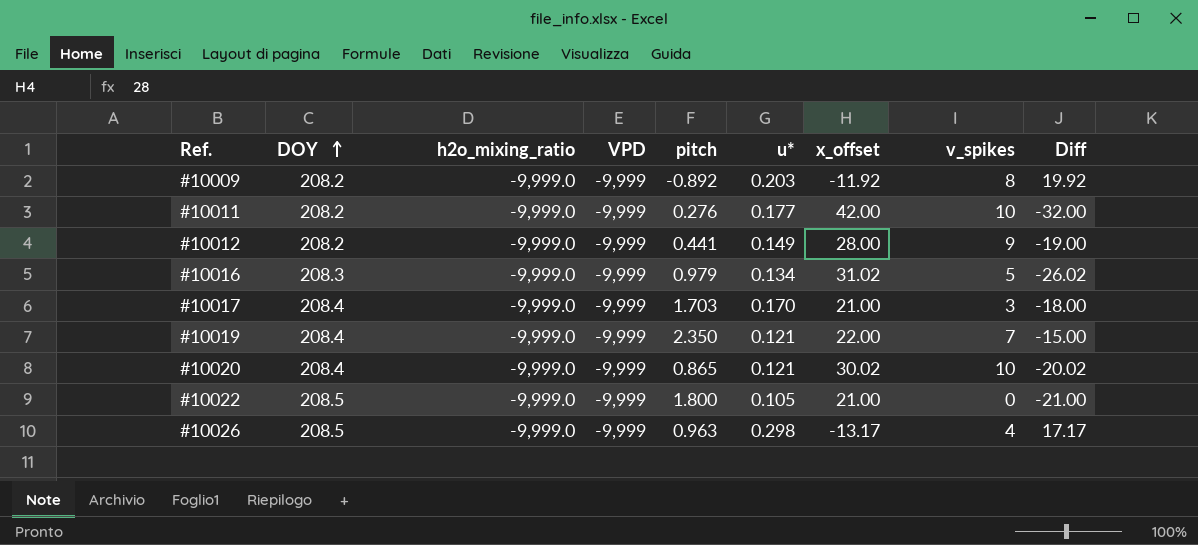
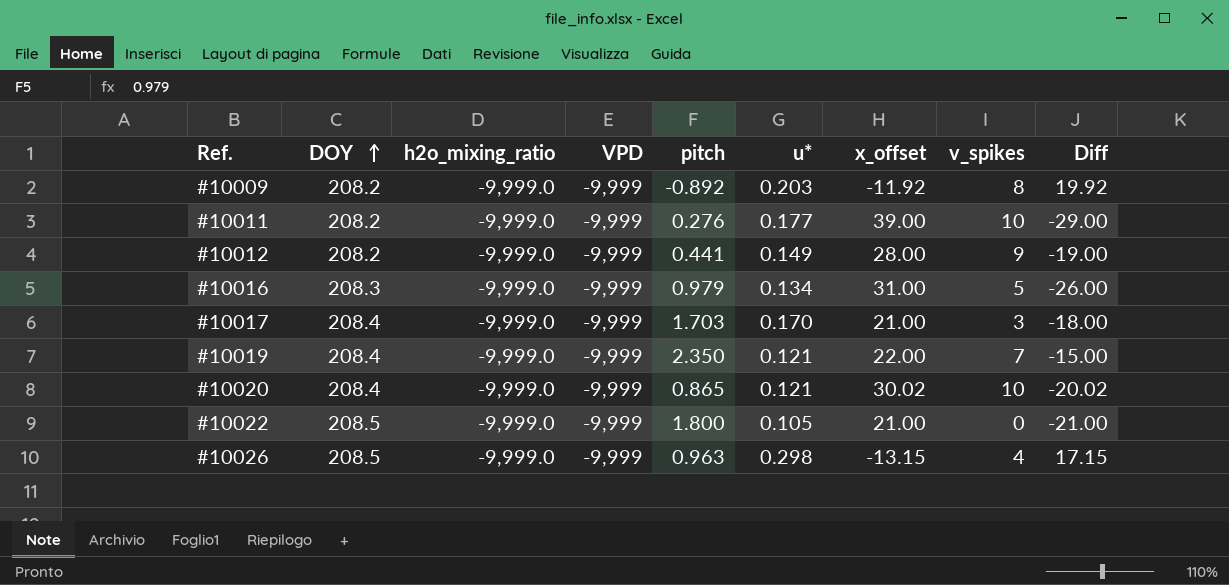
#10011 | x_offset: 42.00 -> 39.00
#10011 | Diff: -32.00 -> -29.00
#10016 | x_offset: 31.02 -> 31.00
#10016 | Diff: -26.02 -> -26.00
#10026 | x_offset: -13.17 -> -13.15
#10026 | Diff: 17.17 -> 17.15

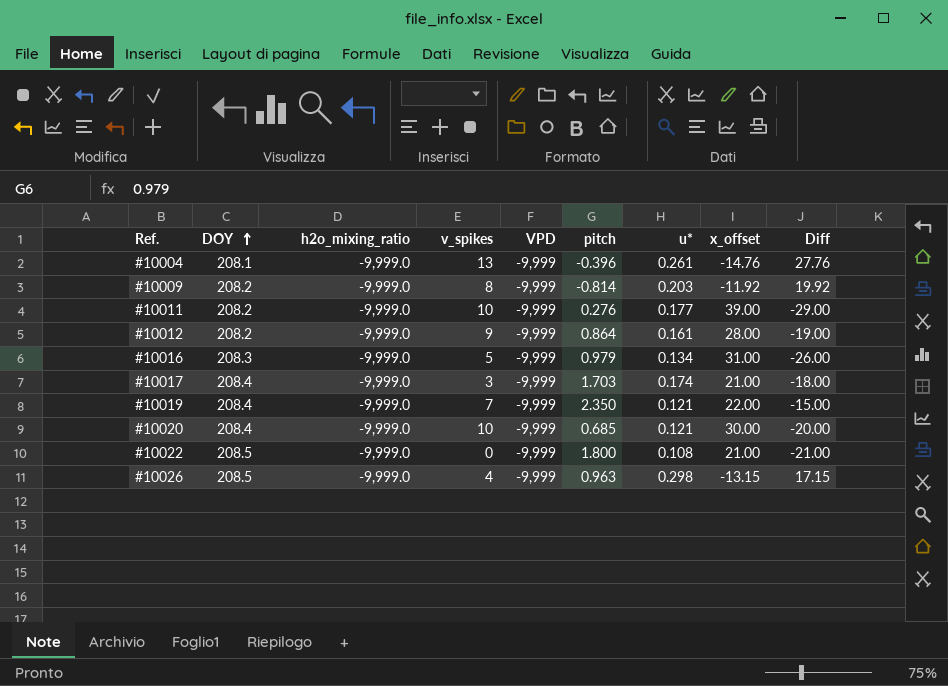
column v_spikes | position: 8 -> 4
row #10004: none -> 208.1 | -9,999.0 | 13 | -9,999 | -0.396 | 0.261 | -14.76 | 27.76
#10009 | pitch: -0.892 -> -0.814
#10012 | pitch: 0.441 -> 0.864
#10012 | u*: 0.149 -> 0.161
#10017 | u*: 0.170 -> 0.174
#10020 | pitch: 0.865 -> 0.685
#10020 | x_offset: 30.02 -> 30.00
#10020 | Diff: -20.02 -> -20.00
#10022 | u*: 0.105 -> 0.108

